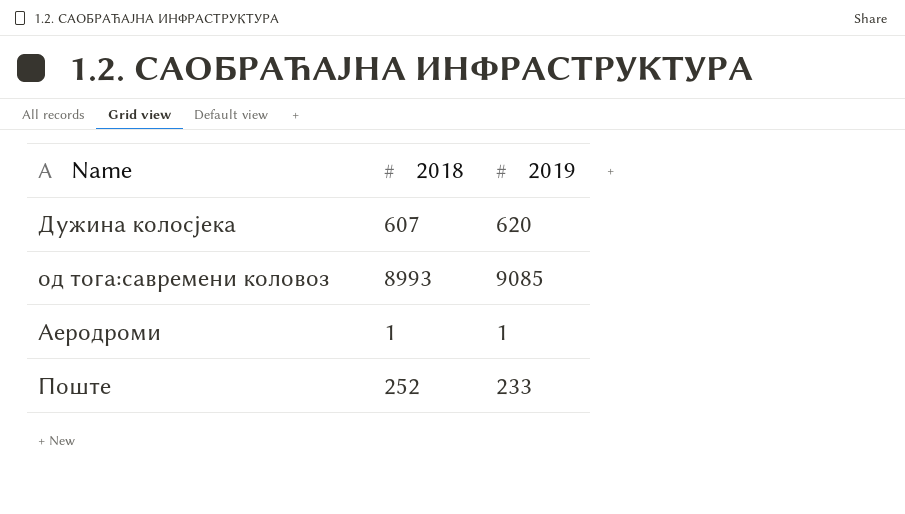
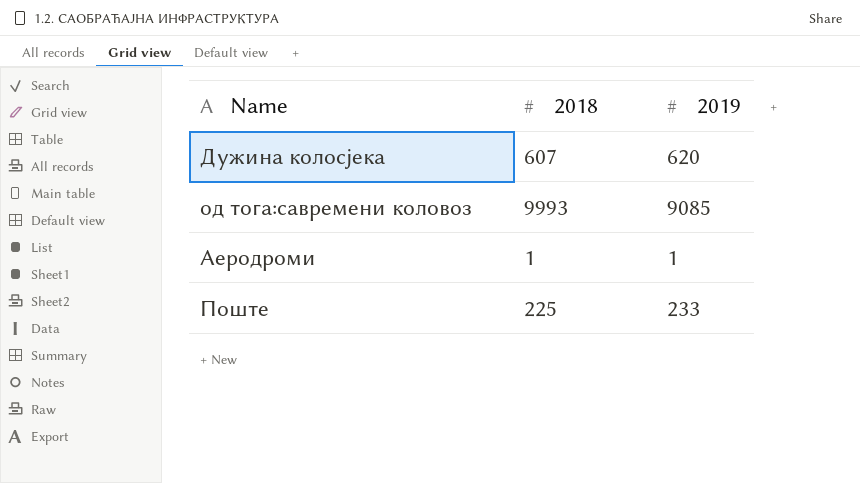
од тога:савремени коловоз | 2018: 8993 -> 9993
Поште | 2018: 252 -> 225

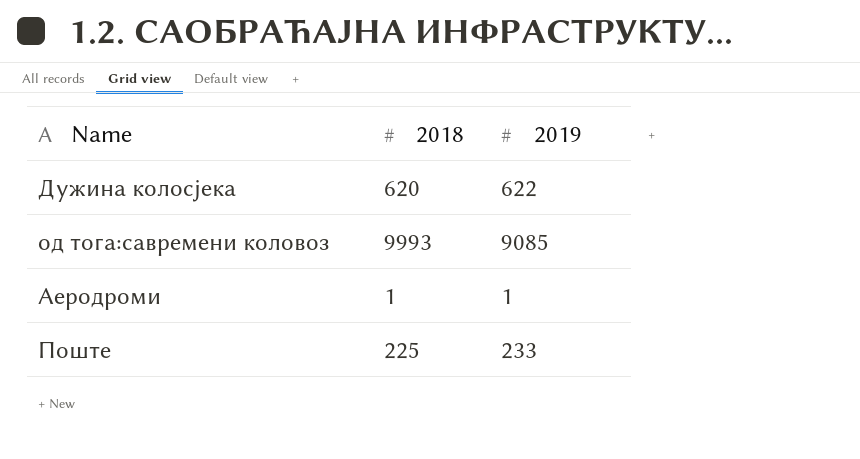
Дужина колосјека | 2018: 607 -> 620
Дужина колосјека | 2019: 620 -> 622

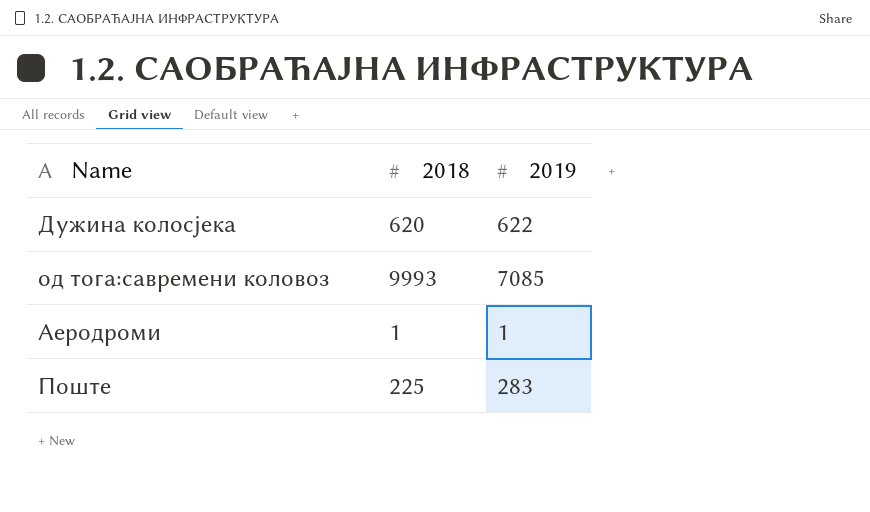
од тога:савремени коловоз | 2019: 9085 -> 7085
Поште | 2019: 233 -> 283

